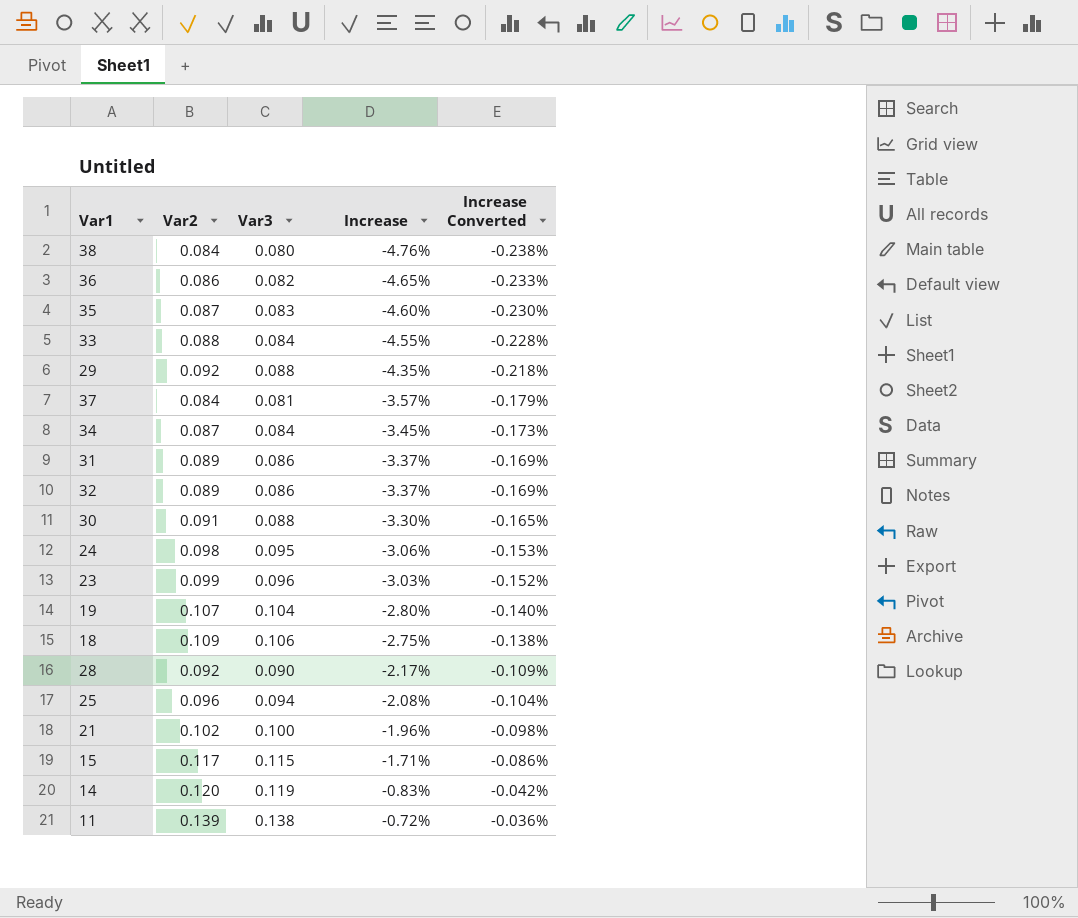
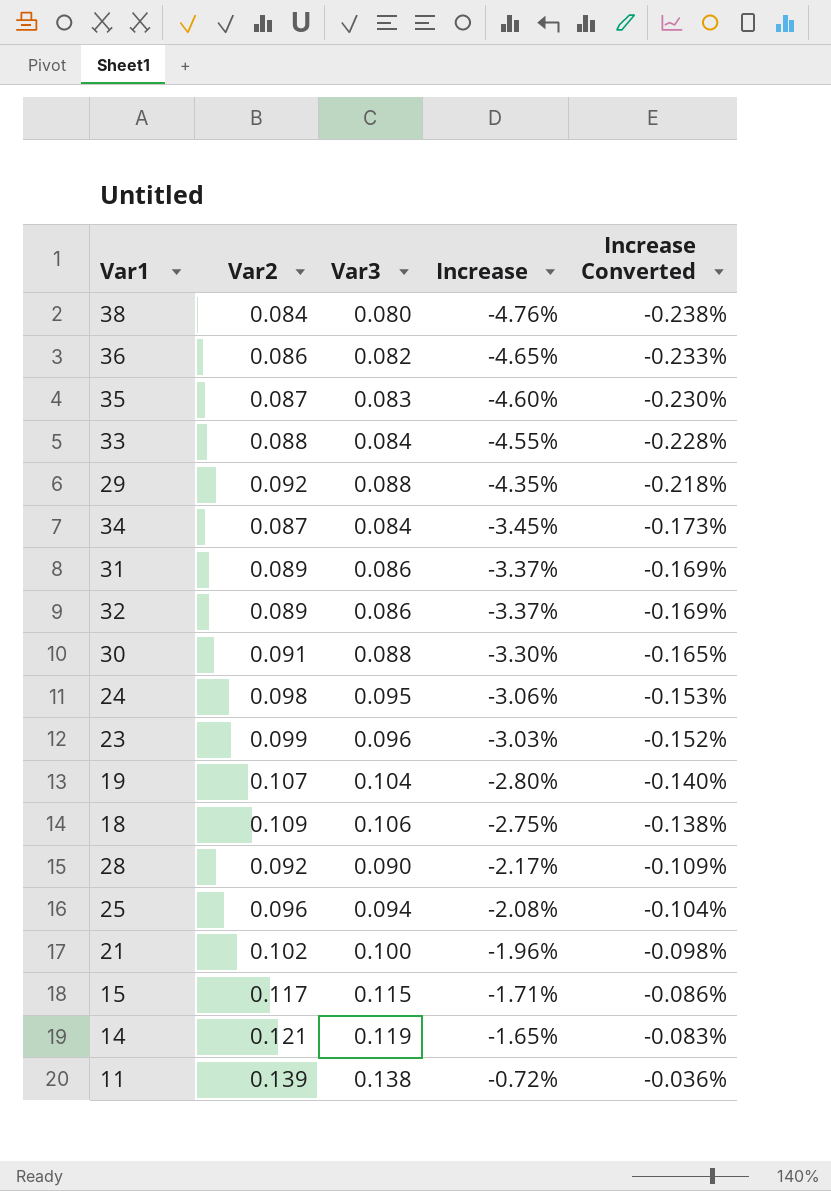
row 37: 0.084 | 0.081 | -3.57% | -0.179% -> none
14 | Var2: 0.120 -> 0.121
14 | Increase: -0.83% -> -1.65%
14 | Increase Converted: -0.042% -> -0.083%

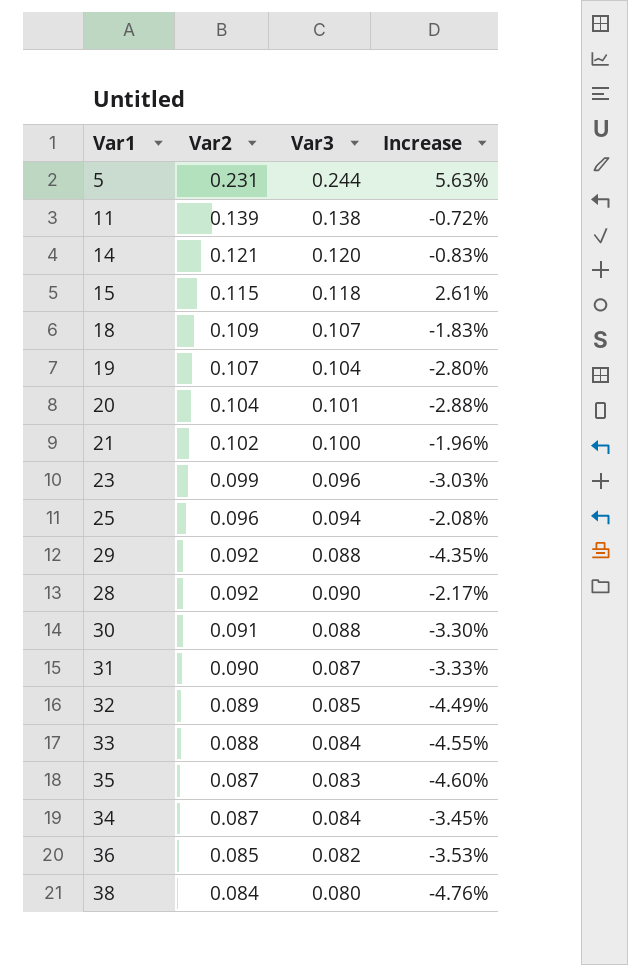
row order: Increase ascending -> Var2 descending
column Increase Converted | formula: [Increase] * 0.05 -> none
row 24: 0.098 | 0.095 | -3.06% | -0.153% -> none
row 5: none -> 0.231 | 0.244 | 5.63%
14 | Var3: 0.119 -> 0.120
14 | Increase: -1.65% -> -0.83%
15 | Var2: 0.117 -> 0.115
15 | Var3: 0.115 -> 0.118
15 | Increase: -1.71% -> 2.61%
18 | Var3: 0.106 -> 0.107
18 | Increase: -2.75% -> -1.83%
row 20: none -> 0.104 | 0.101 | -2.88%
31 | Var2: 0.089 -> 0.090
31 | Var3: 0.086 -> 0.087
31 | Increase: -3.37% -> -3.33%
32 | Var3: 0.086 -> 0.085
32 | Increase: -3.37% -> -4.49%
36 | Var2: 0.086 -> 0.085
36 | Increase: -4.65% -> -3.53%

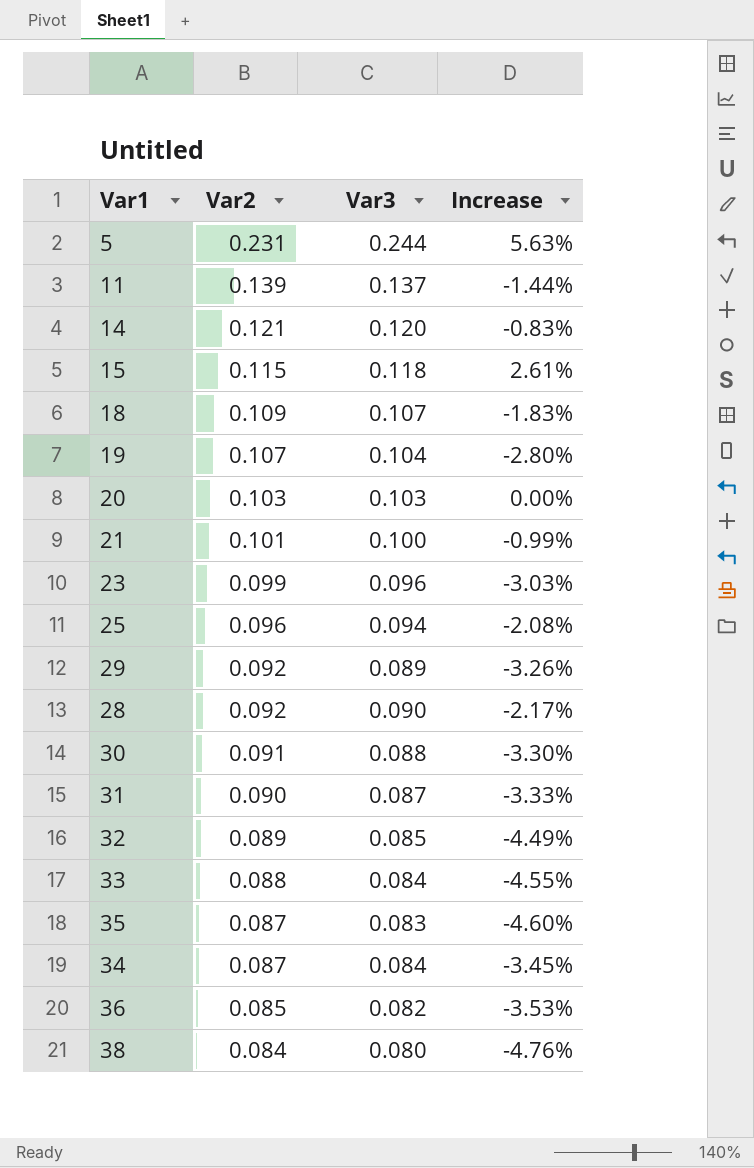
11 | Var3: 0.138 -> 0.137
11 | Increase: -0.72% -> -1.44%
20 | Var2: 0.104 -> 0.103
20 | Var3: 0.101 -> 0.103
20 | Increase: -2.88% -> 0.00%
21 | Var2: 0.102 -> 0.101
21 | Increase: -1.96% -> -0.99%
29 | Var3: 0.088 -> 0.089
29 | Increase: -4.35% -> -3.26%

